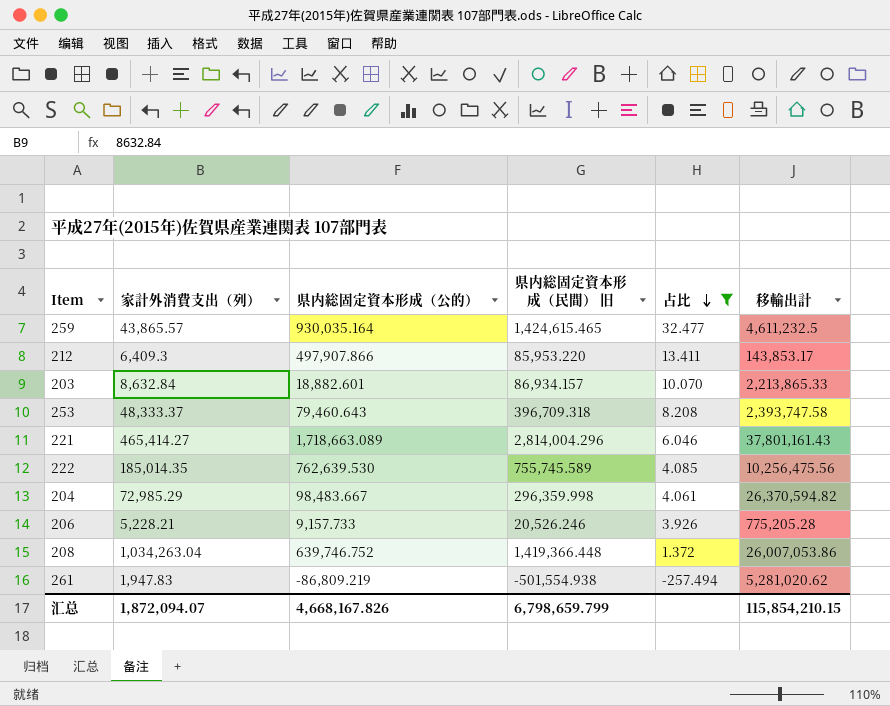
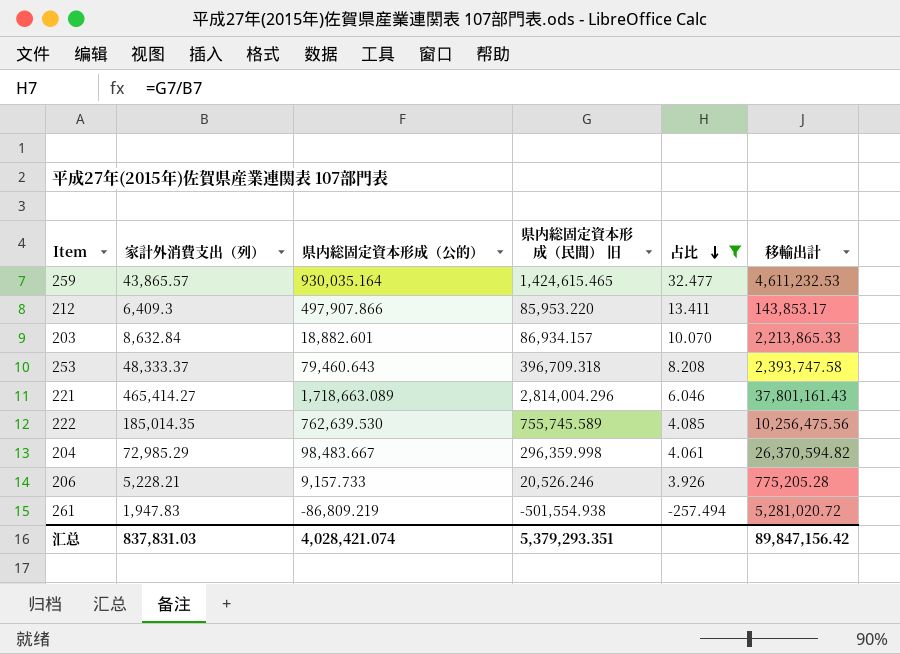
row 208: 1,034,263.04 | 639,746.752 | 1,419,366.448 | 1.372 | 26,007,053.86 -> none
259 | 移輸出計: 4,611,232.5 -> 4,611,232.53
261 | 移輸出計: 5,281,020.62 -> 5,281,020.72
汇总 | 家計外消費支出（列）: 1,872,094.07 -> 837,831.03
汇总 | 県内総固定資本形成（公的）: 4,668,167.826 -> 4,028,421.074
汇总 | 県内総固定資本形成（民間） 旧: 6,798,659.799 -> 5,379,293.351
汇总 | 移輸出計: 115,854,210.15 -> 89,847,156.42

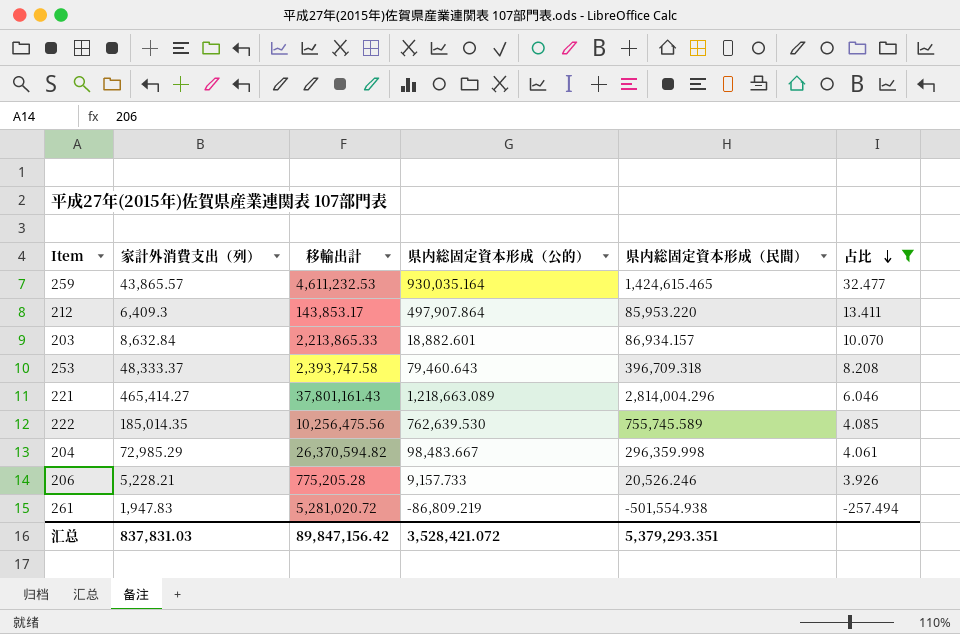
column 移輸出計 | position: 6 -> 3
column name: 県内総固定資本形成（民間） 旧 -> 県内総固定資本形成（民間）
212 | 県内総固定資本形成（公的）: 497,907.866 -> 497,907.864
221 | 県内総固定資本形成（公的）: 1,718,663.089 -> 1,218,663.089
汇总 | 県内総固定資本形成（公的）: 4,028,421.074 -> 3,528,421.072

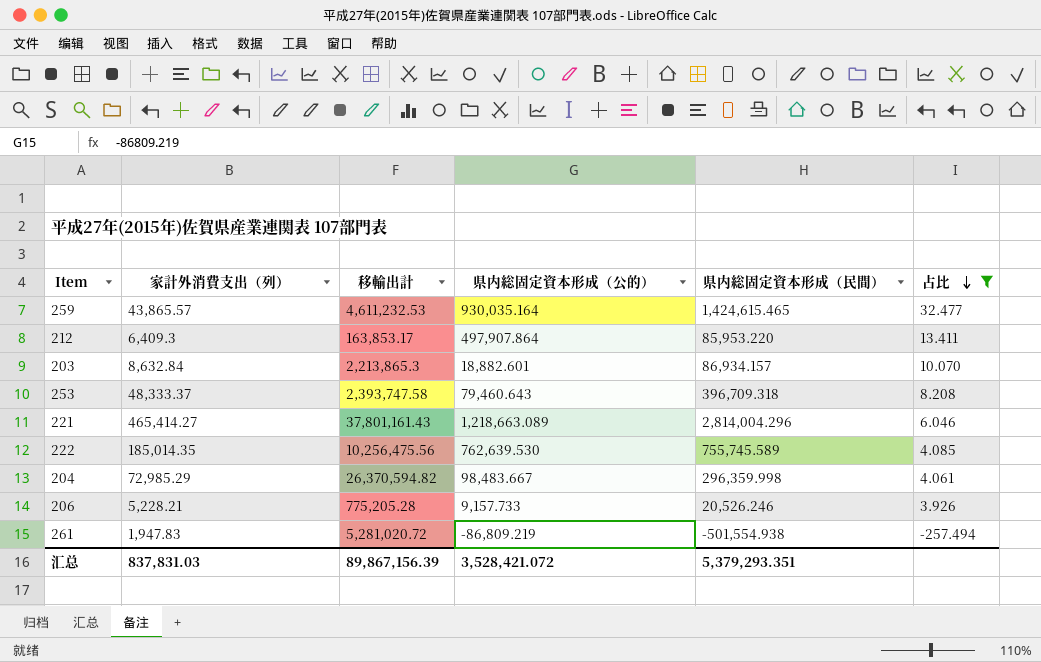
212 | 移輸出計: 143,853.17 -> 163,853.17
203 | 移輸出計: 2,213,865.33 -> 2,213,865.3
汇总 | 移輸出計: 89,847,156.42 -> 89,867,156.39

